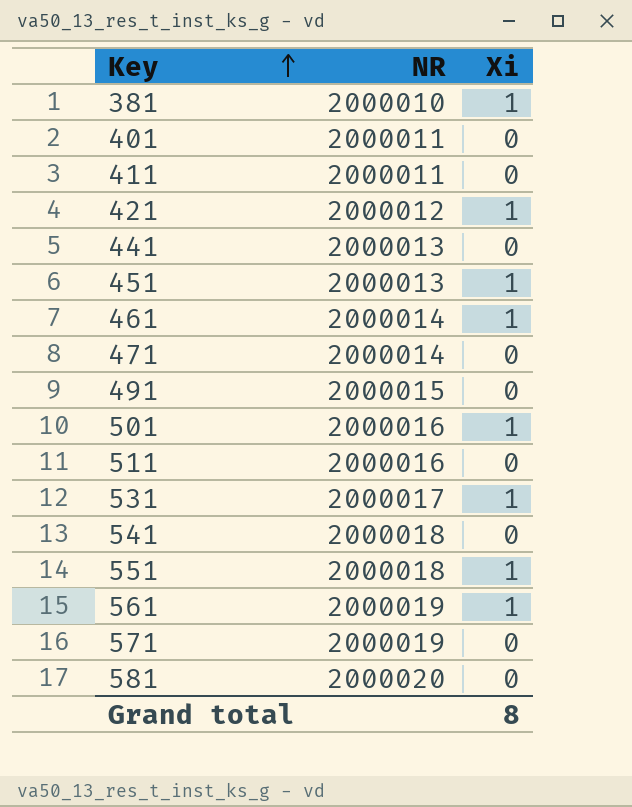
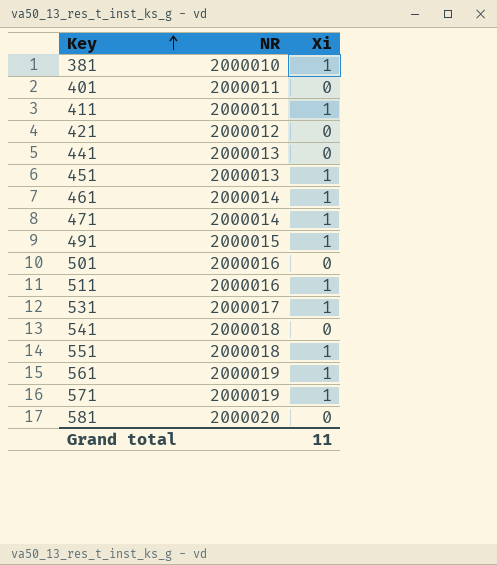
411 | Xi: 0 -> 1
421 | Xi: 1 -> 0
471 | Xi: 0 -> 1
491 | Xi: 0 -> 1
501 | Xi: 1 -> 0
511 | Xi: 0 -> 1
571 | Xi: 0 -> 1
Grand total | Xi: 8 -> 11

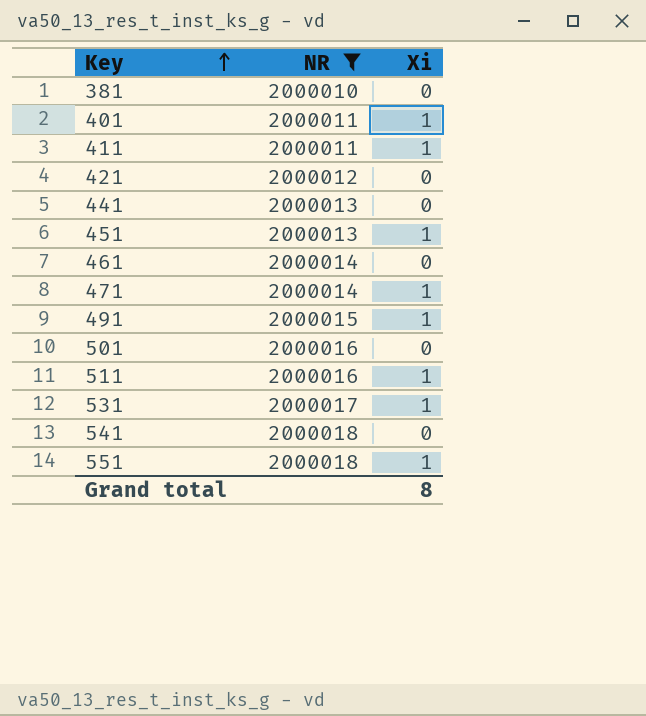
filter: none -> NR <= 2000018
381 | Xi: 1 -> 0
401 | Xi: 0 -> 1
461 | Xi: 1 -> 0
Grand total | Xi: 11 -> 8

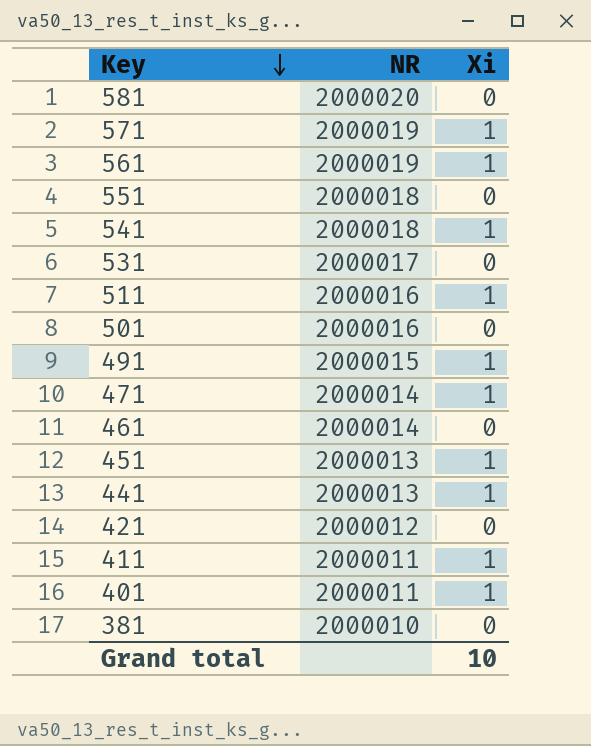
filter: NR <= 2000018 -> none
row order: Key ascending -> Key descending
551 | Xi: 1 -> 0
541 | Xi: 0 -> 1
531 | Xi: 1 -> 0
441 | Xi: 0 -> 1
Grand total | Xi: 8 -> 10

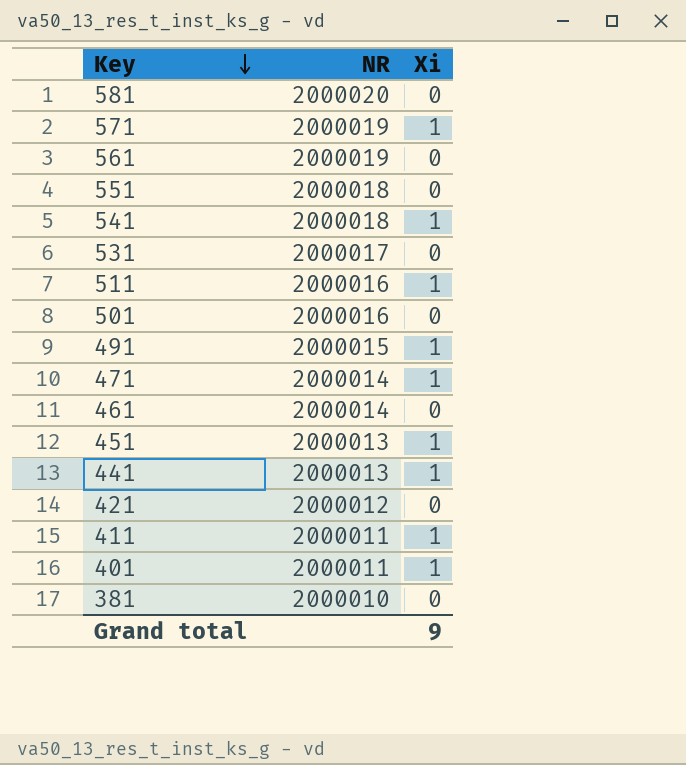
561 | Xi: 1 -> 0
Grand total | Xi: 10 -> 9

